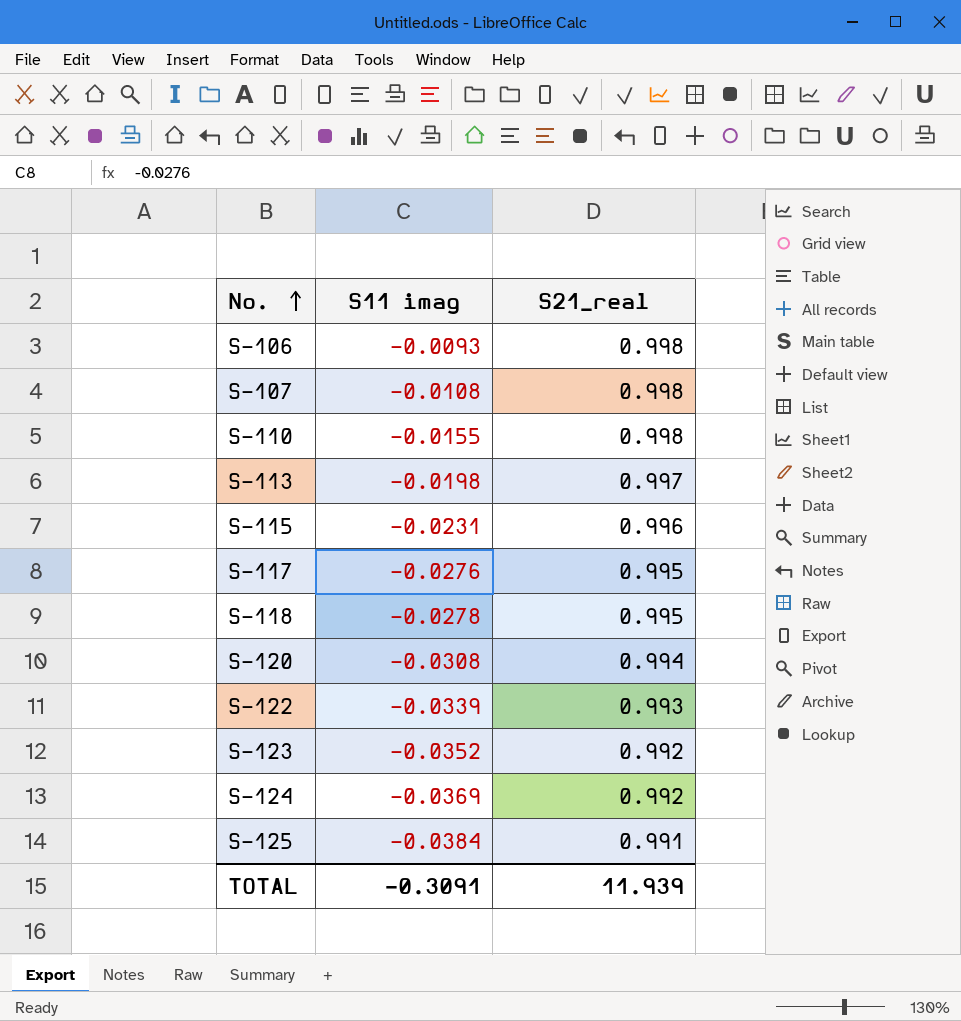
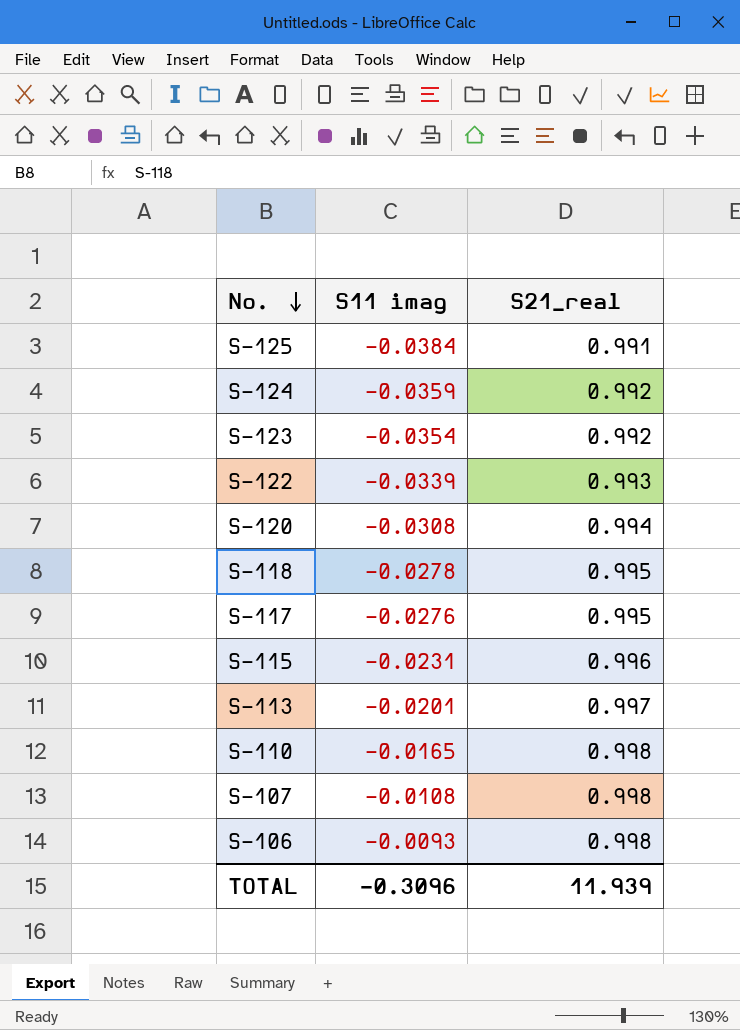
row order: No. ascending -> No. descending
S-124 | S11 imag: -0.0369 -> -0.0359
S-123 | S11 imag: -0.0352 -> -0.0354
S-113 | S11 imag: -0.0198 -> -0.0201
S-110 | S11 imag: -0.0155 -> -0.0165
TOTAL | S11 imag: -0.3091 -> -0.3096

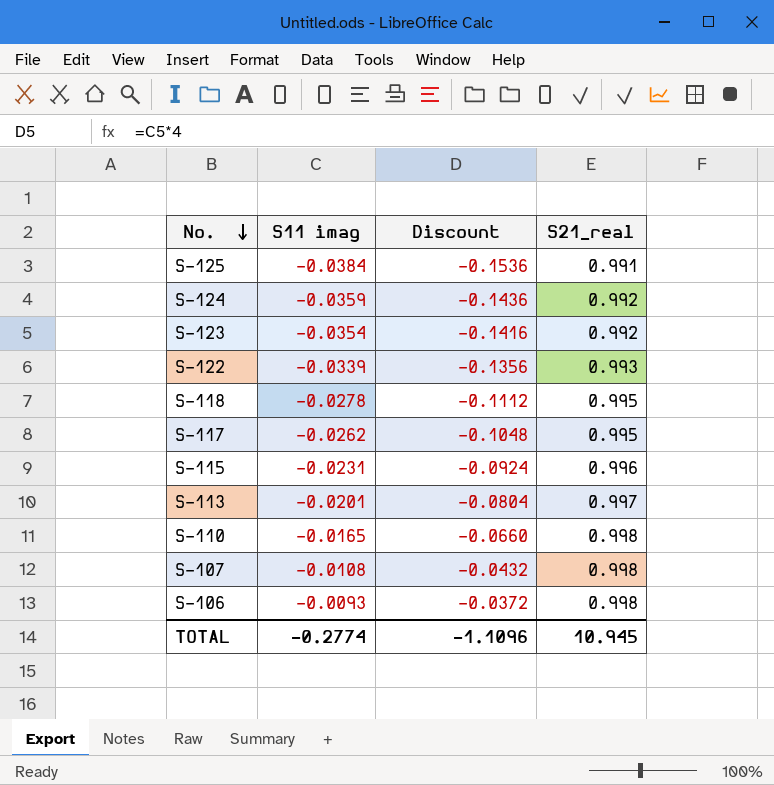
column Discount | formula: none -> [S11 imag] * 4
row S-120: -0.0308 | 0.994 -> none
S-117 | S11 imag: -0.0276 -> -0.0262
TOTAL | S11 imag: -0.3096 -> -0.2774
TOTAL | S21_real: 11.939 -> 10.945

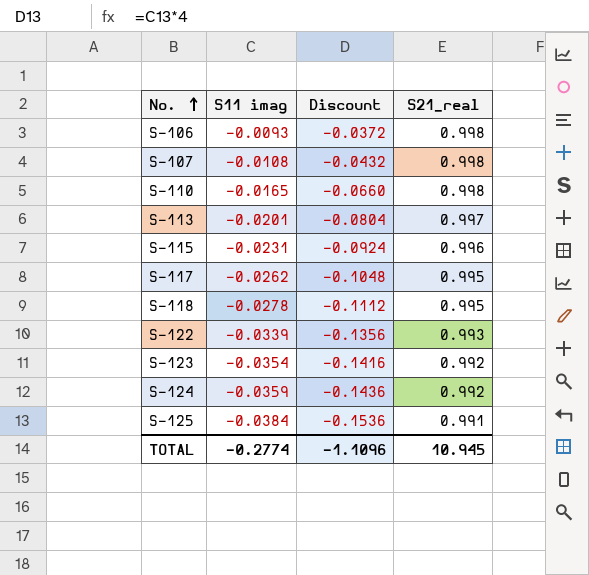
row order: No. descending -> No. ascending

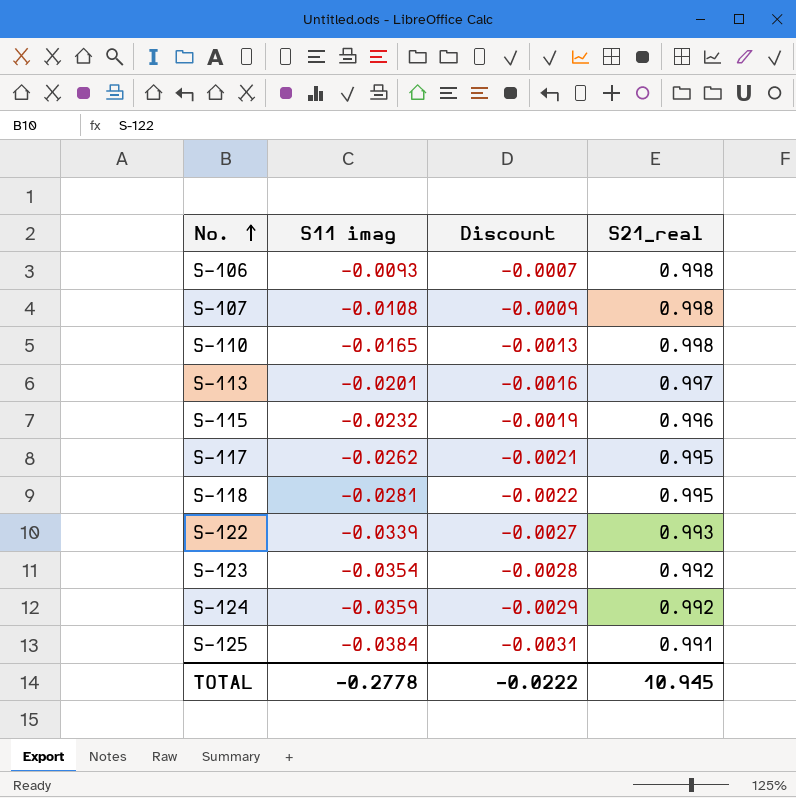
column Discount | formula: [S11 imag] * 4 -> [S11 imag] * 0.08
S-115 | S11 imag: -0.0231 -> -0.0232
S-118 | S11 imag: -0.0278 -> -0.0281
TOTAL | S11 imag: -0.2774 -> -0.2778
TOTAL | Discount: -1.1096 -> -0.0222

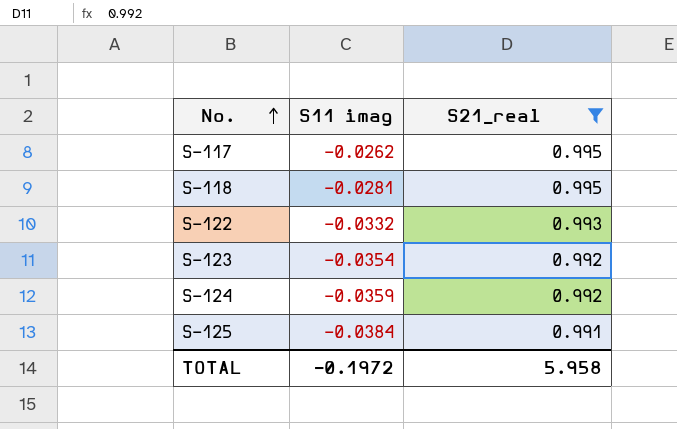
filter: none -> S21_real <= 0.995
column Discount | formula: [S11 imag] * 0.08 -> none
S-122 | S11 imag: -0.0339 -> -0.0332
TOTAL | S11 imag: -0.2778 -> -0.1972
TOTAL | S21_real: 10.945 -> 5.958

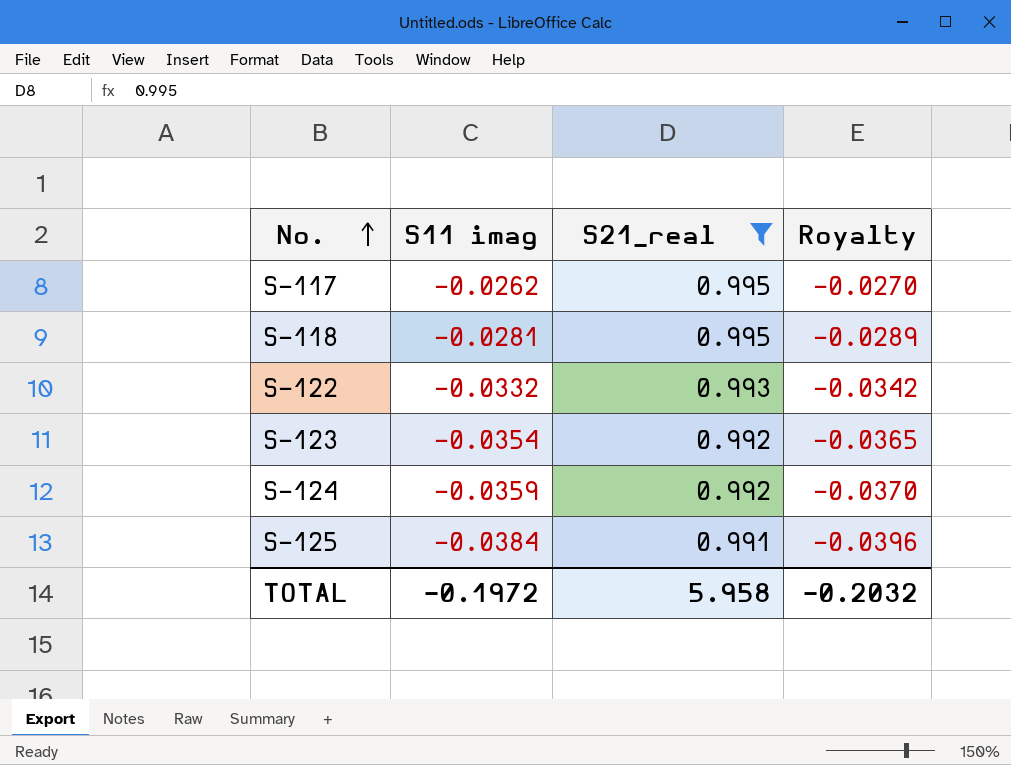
column Royalty | formula: none -> [S11 imag] * 1.03

